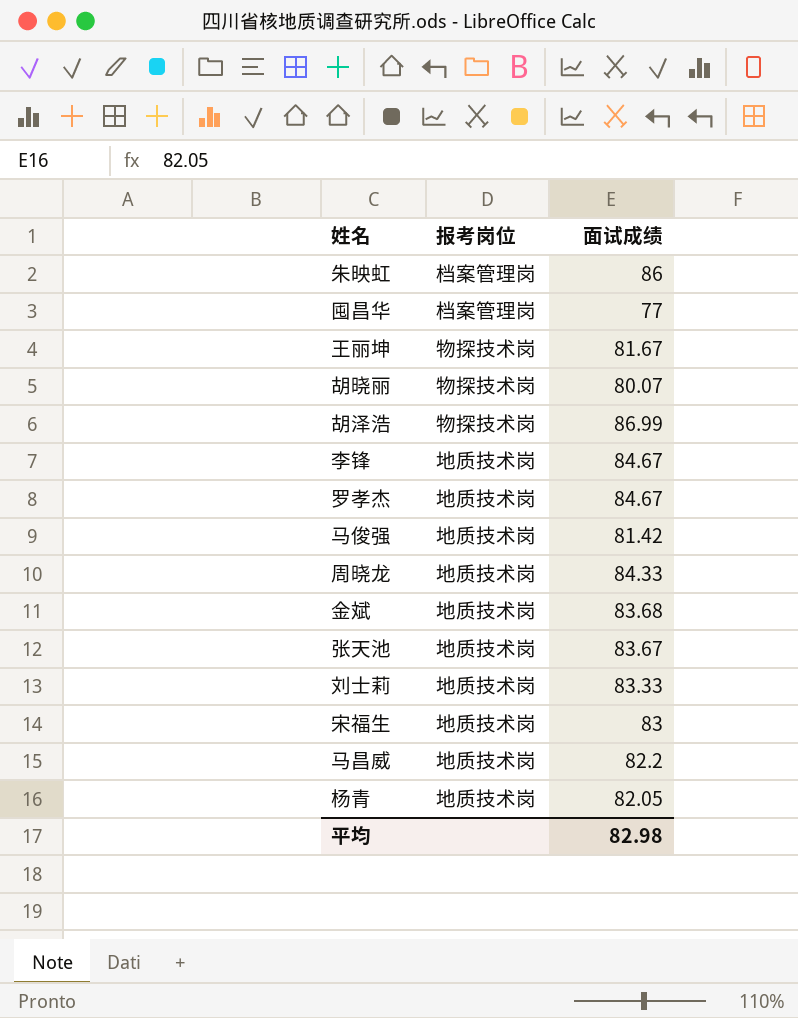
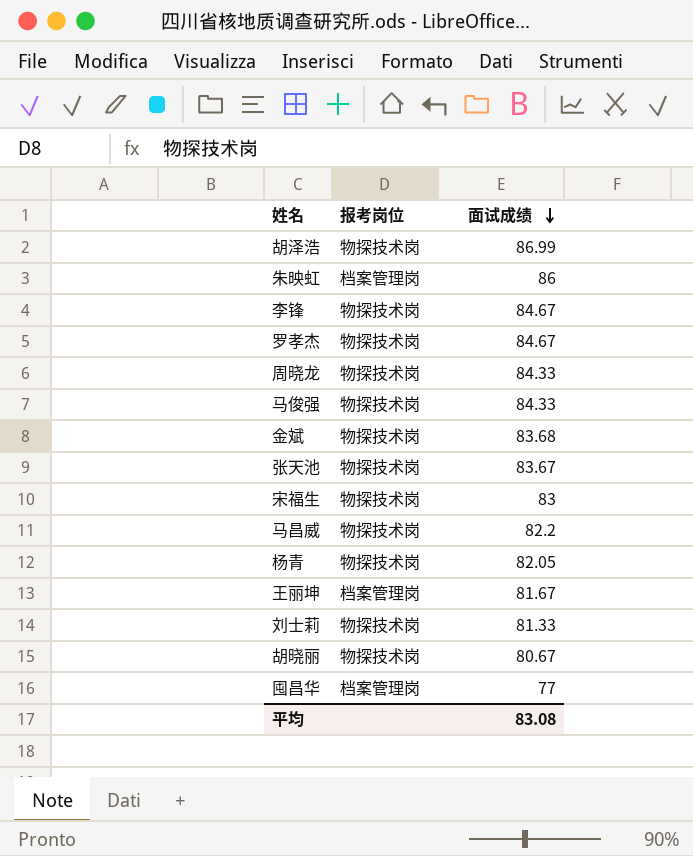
row order: none -> 面试成绩 descending
李锋 | 报考岗位: 地质技术岗 -> 物探技术岗
罗孝杰 | 报考岗位: 地质技术岗 -> 物探技术岗
周晓龙 | 报考岗位: 地质技术岗 -> 物探技术岗
马俊强 | 报考岗位: 地质技术岗 -> 物探技术岗
马俊强 | 面试成绩: 81.42 -> 84.33
金斌 | 报考岗位: 地质技术岗 -> 物探技术岗
张天池 | 报考岗位: 地质技术岗 -> 物探技术岗
宋福生 | 报考岗位: 地质技术岗 -> 物探技术岗
马昌威 | 报考岗位: 地质技术岗 -> 物探技术岗
杨青 | 报考岗位: 地质技术岗 -> 物探技术岗
王丽坤 | 报考岗位: 物探技术岗 -> 档案管理岗
刘士莉 | 报考岗位: 地质技术岗 -> 物探技术岗
刘士莉 | 面试成绩: 83.33 -> 81.33
胡晓丽 | 面试成绩: 80.07 -> 80.67
平均 | 面试成绩: 82.98 -> 83.08

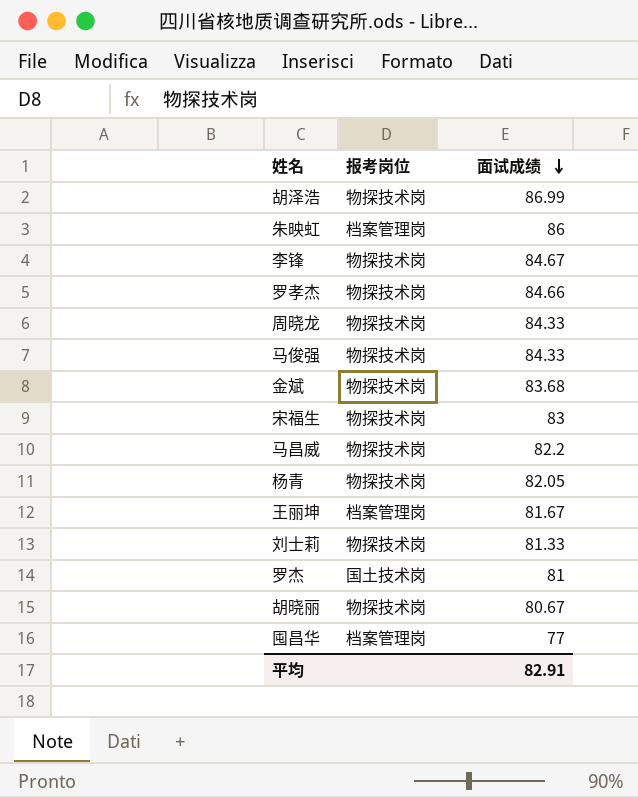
row 张天池: 物探技术岗 | 83.67 -> none
罗孝杰 | 面试成绩: 84.67 -> 84.66
row 罗杰: none -> 国土技术岗 | 81
平均 | 面试成绩: 83.08 -> 82.91

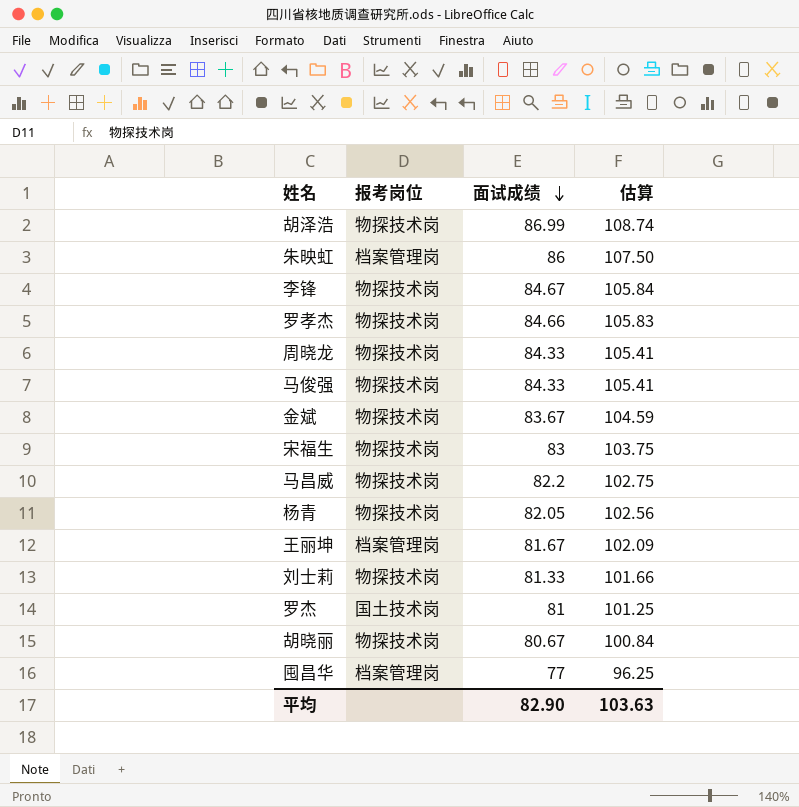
column 估算 | formula: none -> [面试成绩] * 1.25
金斌 | 面试成绩: 83.68 -> 83.67
平均 | 面试成绩: 82.91 -> 82.90

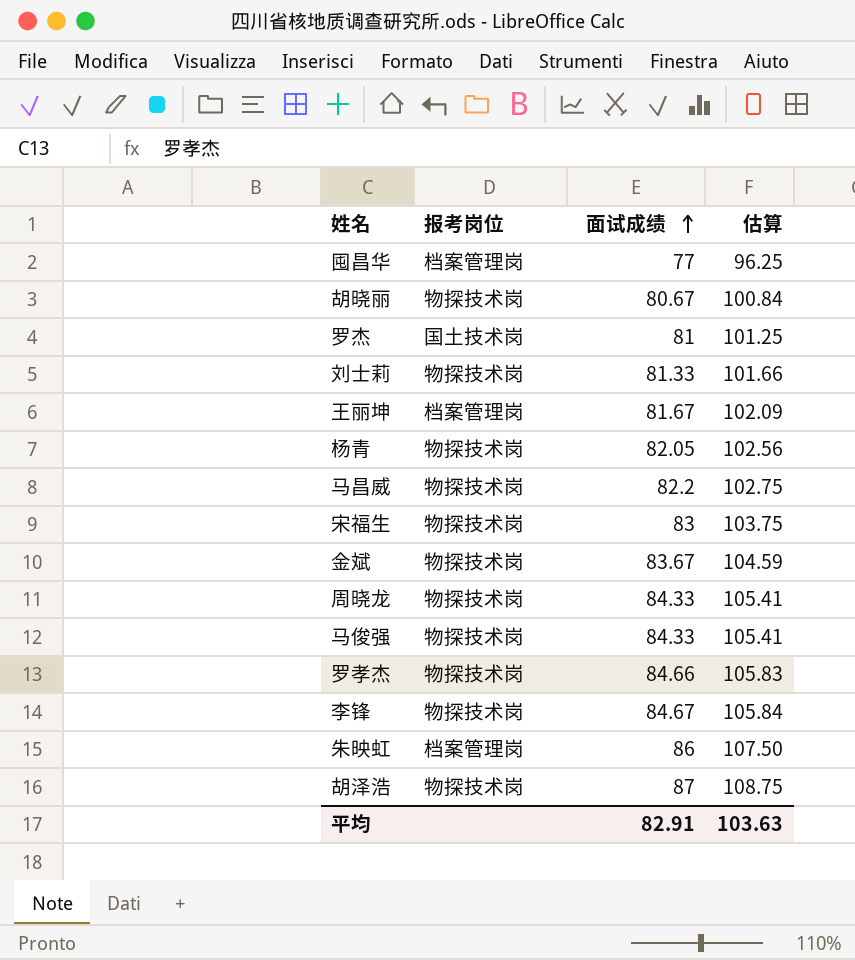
row order: 面试成绩 descending -> 面试成绩 ascending
胡泽浩 | 面试成绩: 86.99 -> 87
胡泽浩 | 估算: 108.74 -> 108.75
平均 | 面试成绩: 82.90 -> 82.91

